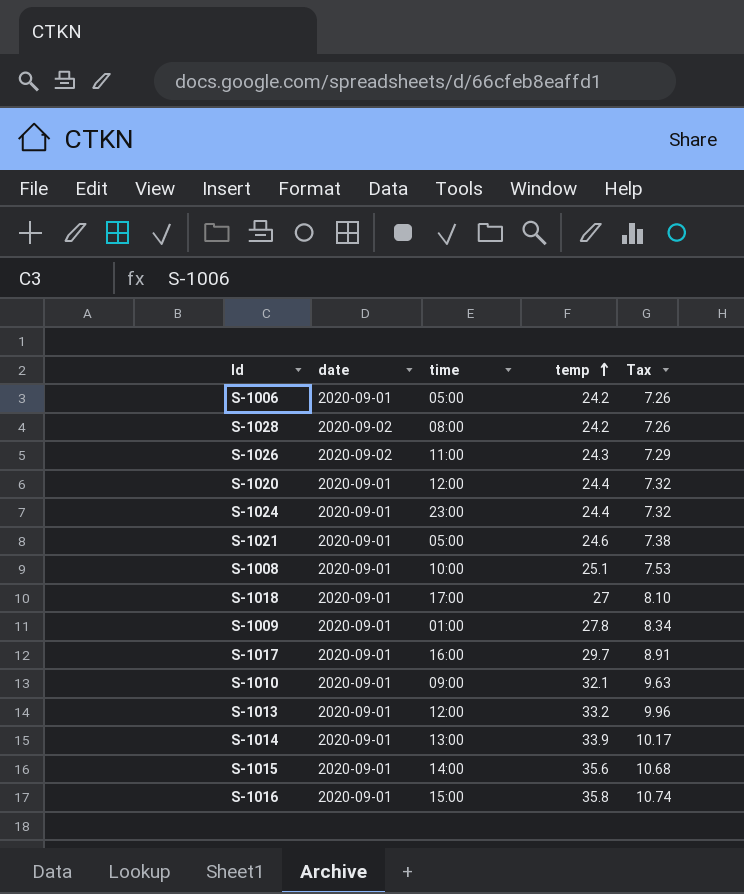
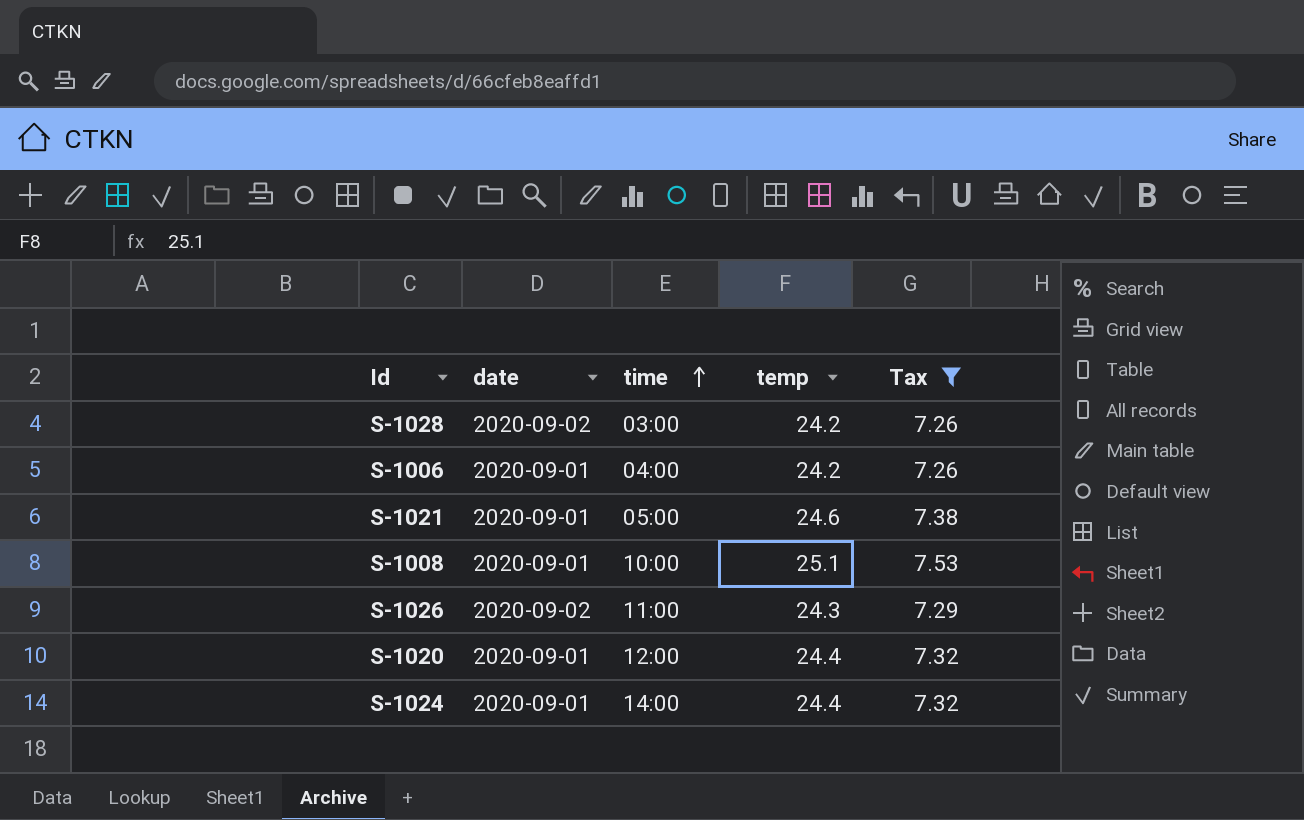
filter: none -> Tax <= 7.53
row order: temp ascending -> time ascending
S-1028 | time: 08:00 -> 03:00
S-1006 | time: 05:00 -> 04:00
S-1024 | time: 23:00 -> 14:00

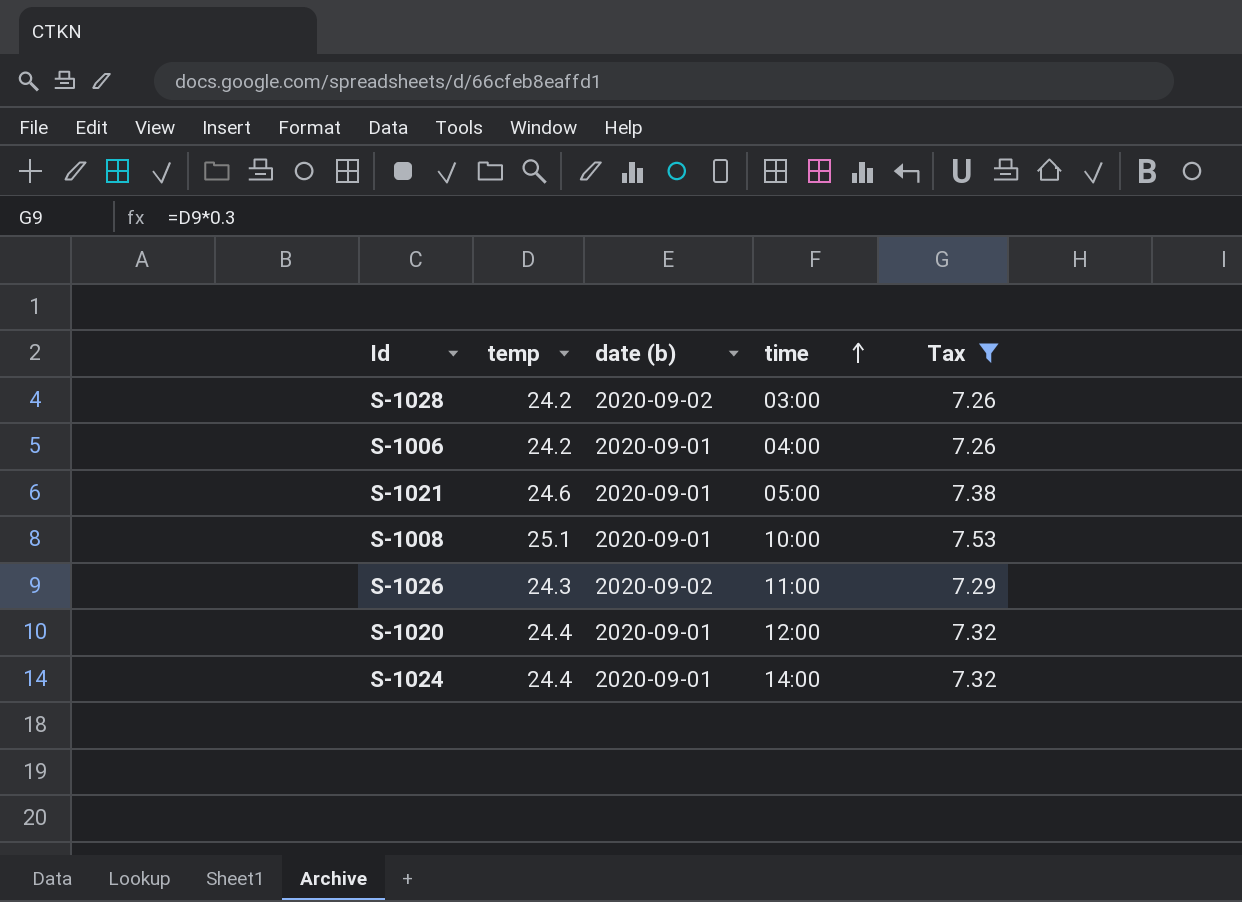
column temp | position: 4 -> 2
column name: date -> date (b)

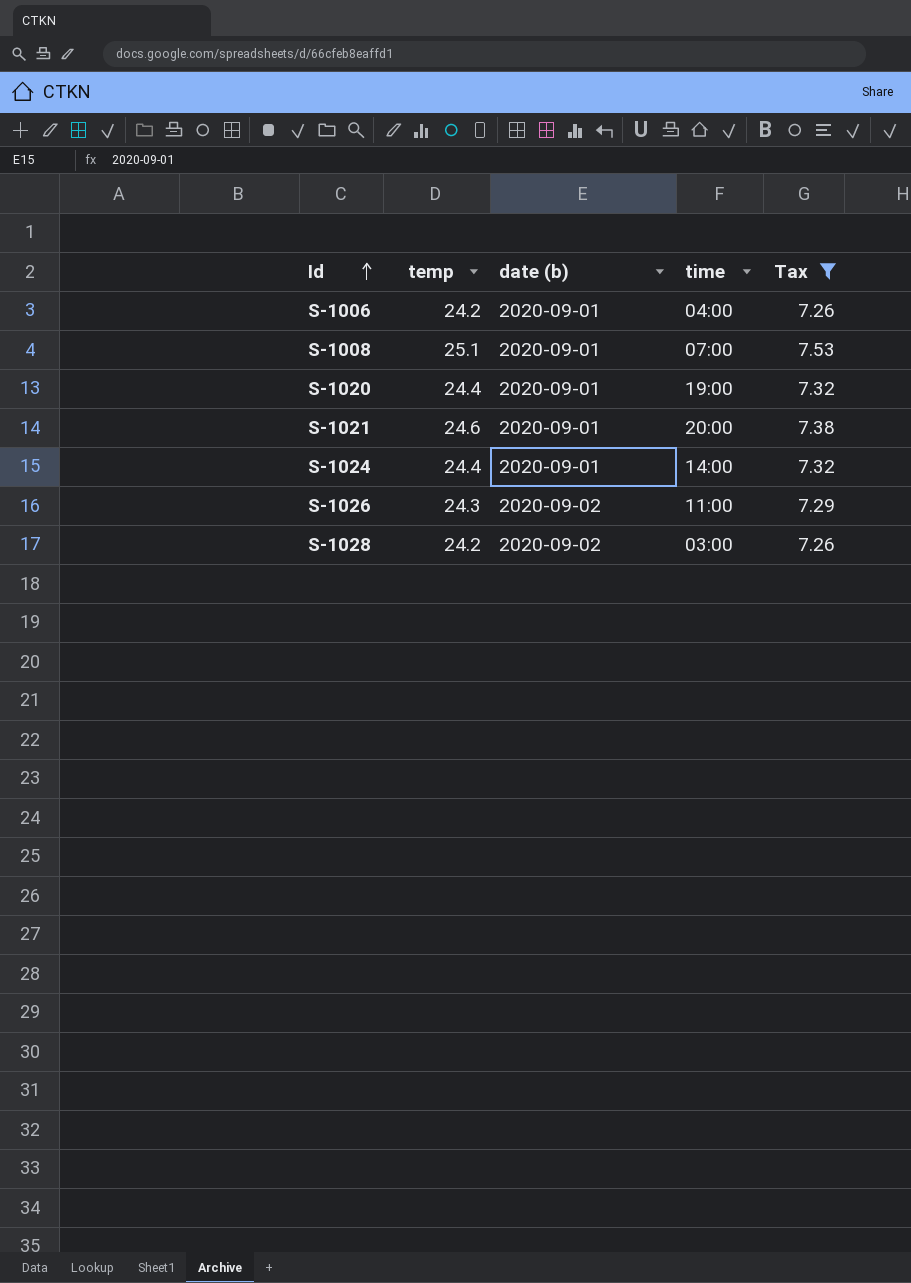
row order: time ascending -> Id ascending
S-1008 | time: 10:00 -> 07:00
S-1020 | time: 12:00 -> 19:00
S-1021 | time: 05:00 -> 20:00

